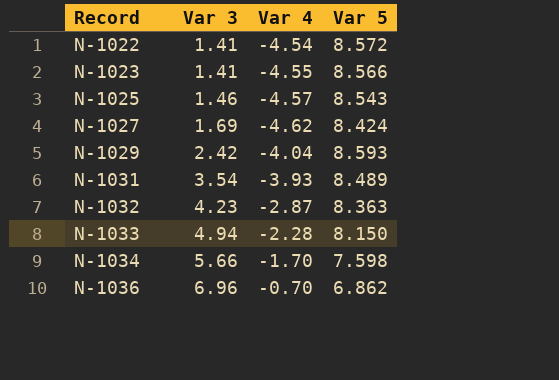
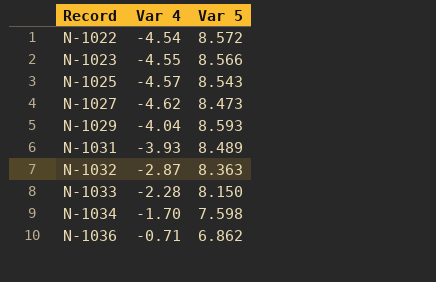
column Var 3 | position: 2 -> none
N-1027 | Var 5: 8.424 -> 8.473
N-1036 | Var 4: -0.70 -> -0.71

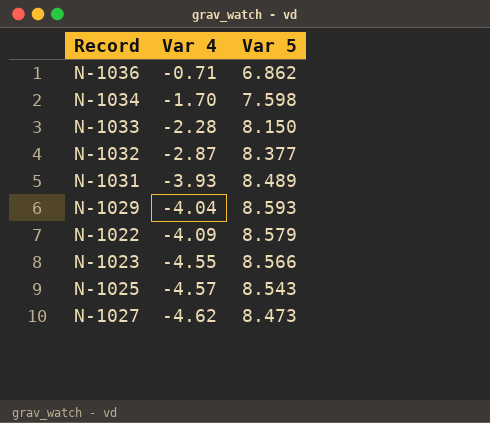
row order: Record ascending -> Var 4 descending
N-1032 | Var 5: 8.363 -> 8.377
N-1022 | Var 4: -4.54 -> -4.09
N-1022 | Var 5: 8.572 -> 8.579

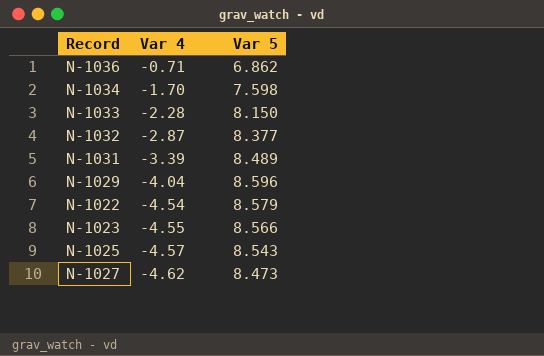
N-1031 | Var 4: -3.93 -> -3.39
N-1029 | Var 5: 8.593 -> 8.596
N-1022 | Var 4: -4.09 -> -4.54

